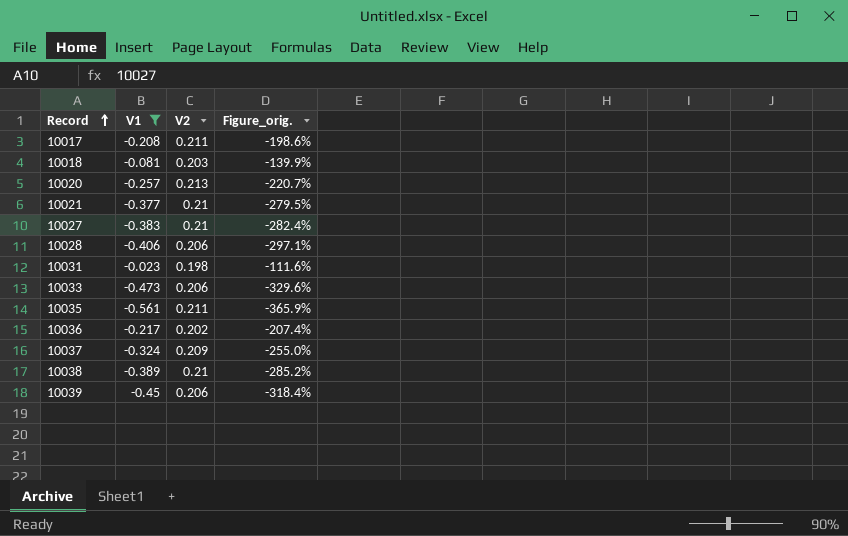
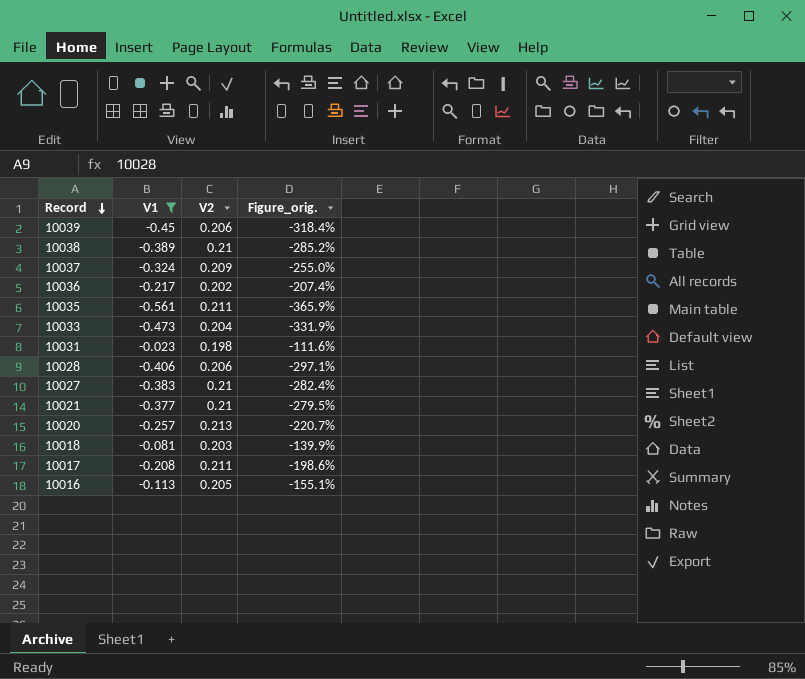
row order: Record ascending -> Record descending
10033 | V2: 0.206 -> 0.204
10033 | Figure_orig.: -329.6% -> -331.9%
row 10016: none -> -0.113 | 0.205 | -155.1%

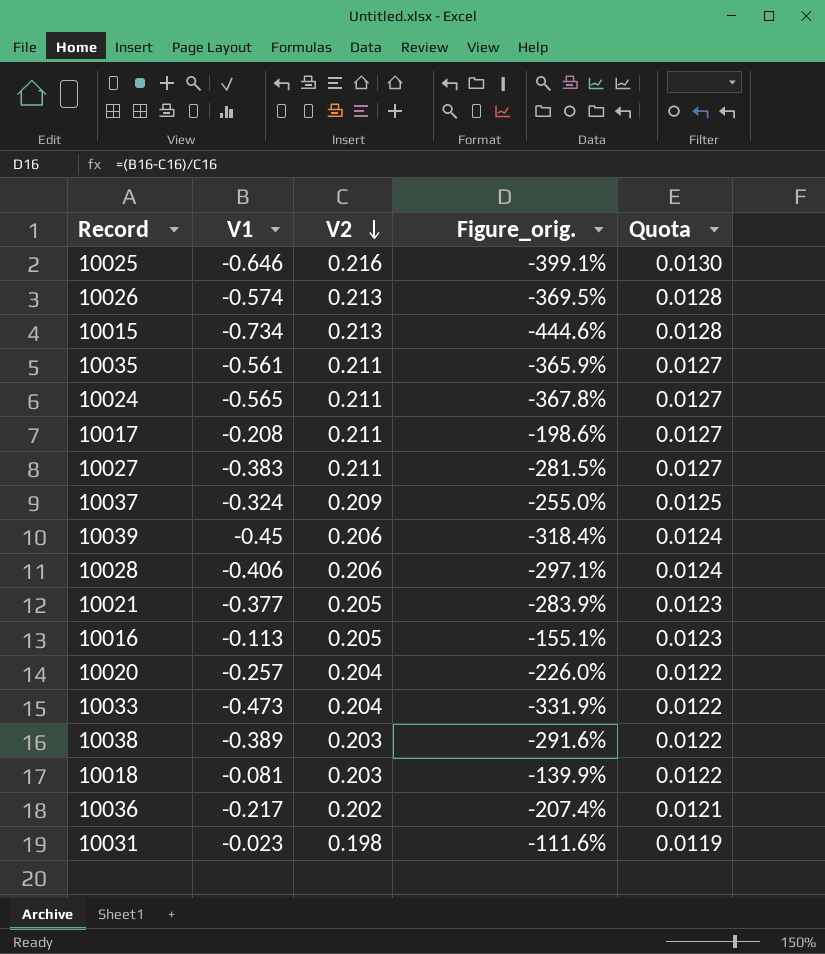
filter: V1 >= -0.561 -> none
row order: Record descending -> V2 descending
column Quota | formula: none -> [V2] * 0.06
10027 | V2: 0.21 -> 0.211
10027 | Figure_orig.: -282.4% -> -281.5%
10021 | V2: 0.21 -> 0.205
10021 | Figure_orig.: -279.5% -> -283.9%
10020 | V2: 0.213 -> 0.204
10020 | Figure_orig.: -220.7% -> -226.0%
10038 | V2: 0.21 -> 0.203
10038 | Figure_orig.: -285.2% -> -291.6%

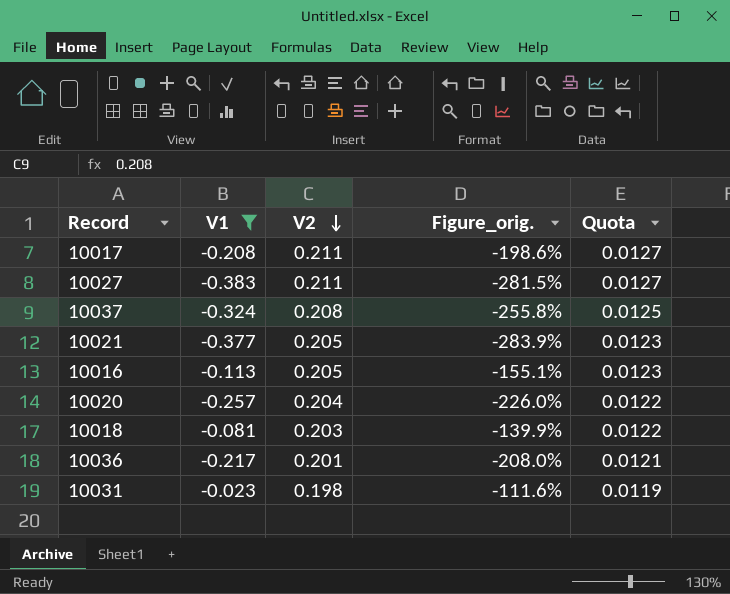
filter: none -> V1 >= -0.383
10037 | V2: 0.209 -> 0.208
10037 | Figure_orig.: -255.0% -> -255.8%
10036 | V2: 0.202 -> 0.201
10036 | Figure_orig.: -207.4% -> -208.0%

